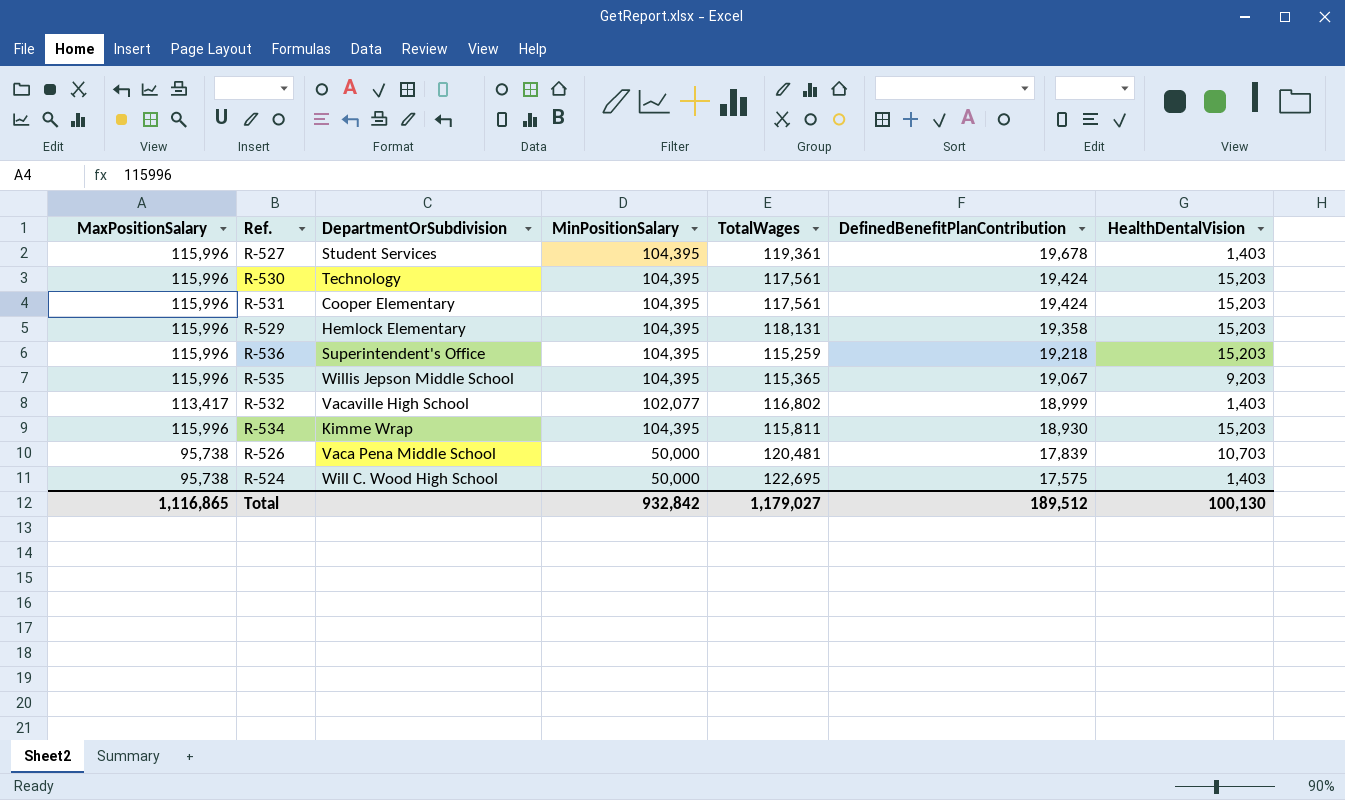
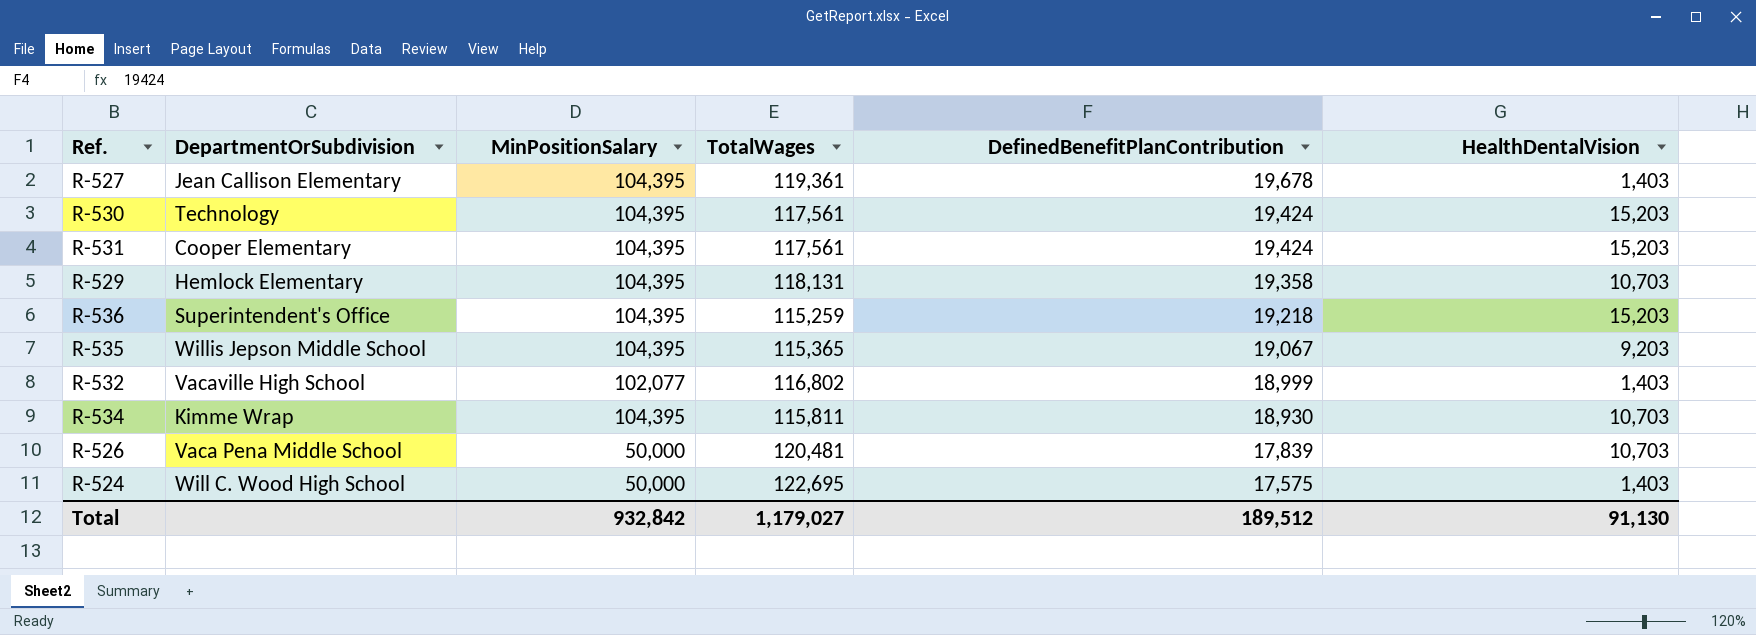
column MaxPositionSalary | position: 1 -> none
R-527 | DepartmentOrSubdivision: Student Services -> Jean Callison Elementary
R-529 | HealthDentalVision: 15,203 -> 10,703
R-534 | HealthDentalVision: 15,203 -> 10,703
Total | HealthDentalVision: 100,130 -> 91,130

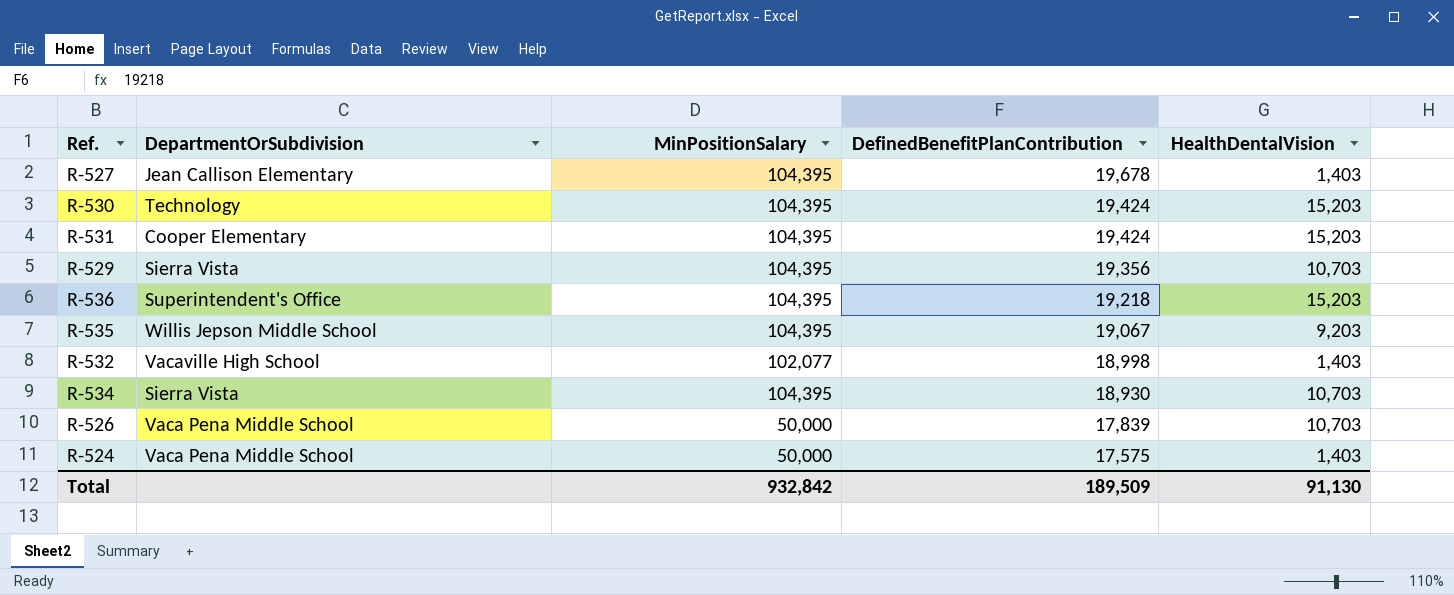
column TotalWages | position: 4 -> none
R-529 | DepartmentOrSubdivision: Hemlock Elementary -> Sierra Vista
R-529 | DefinedBenefitPlanContribution: 19,358 -> 19,356
R-532 | DefinedBenefitPlanContribution: 18,999 -> 18,998
R-534 | DepartmentOrSubdivision: Kimme Wrap -> Sierra Vista
R-524 | DepartmentOrSubdivision: Will C. Wood High School -> Vaca Pena Middle School
Total | DefinedBenefitPlanContribution: 189,512 -> 189,509

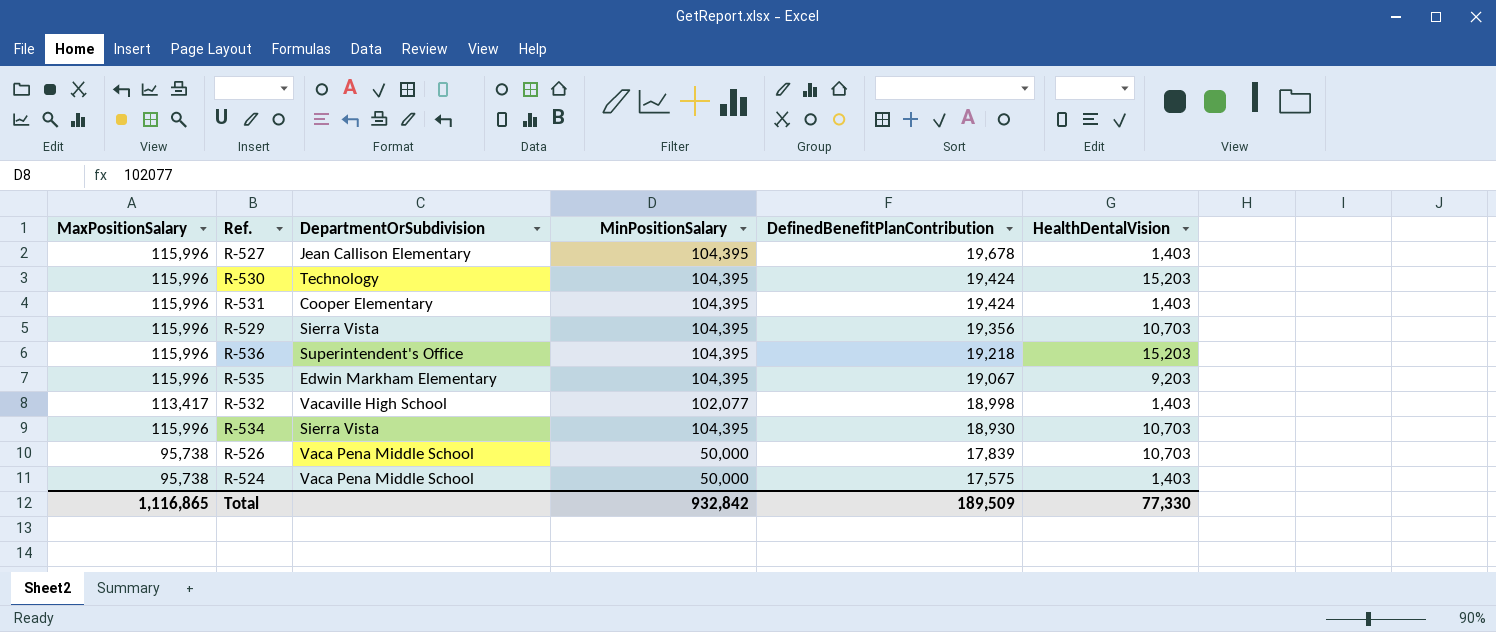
column MaxPositionSalary | position: none -> 1
R-531 | HealthDentalVision: 15,203 -> 1,403
R-535 | DepartmentOrSubdivision: Willis Jepson Middle School -> Edwin Markham Elementary
Total | HealthDentalVision: 91,130 -> 77,330

